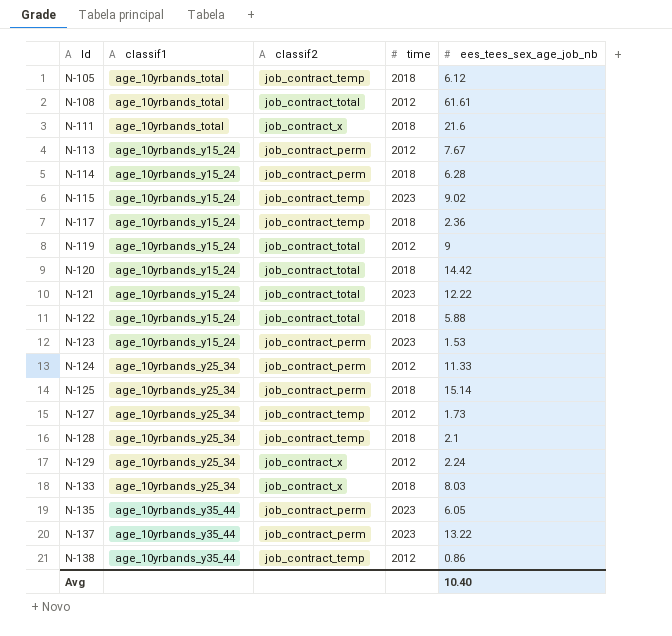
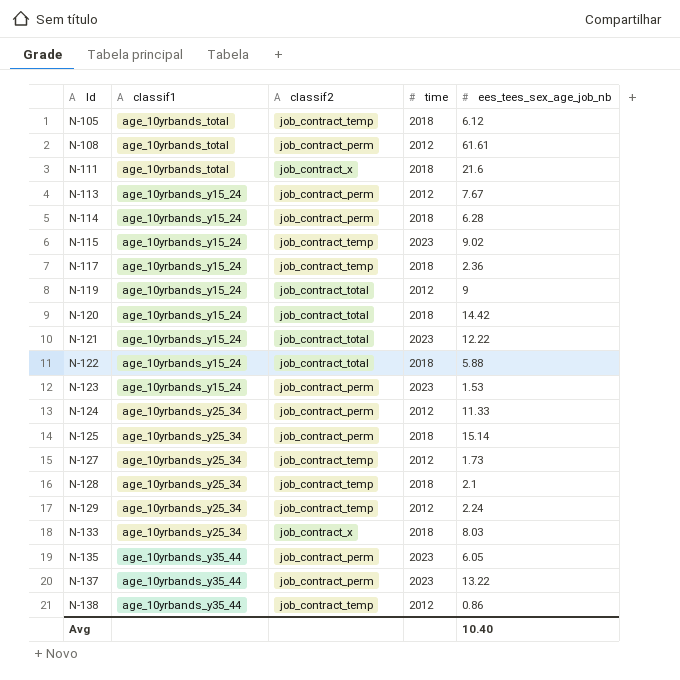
N-108 | classif2: job_contract_total -> job_contract_perm
N-129 | classif2: job_contract_x -> job_contract_temp

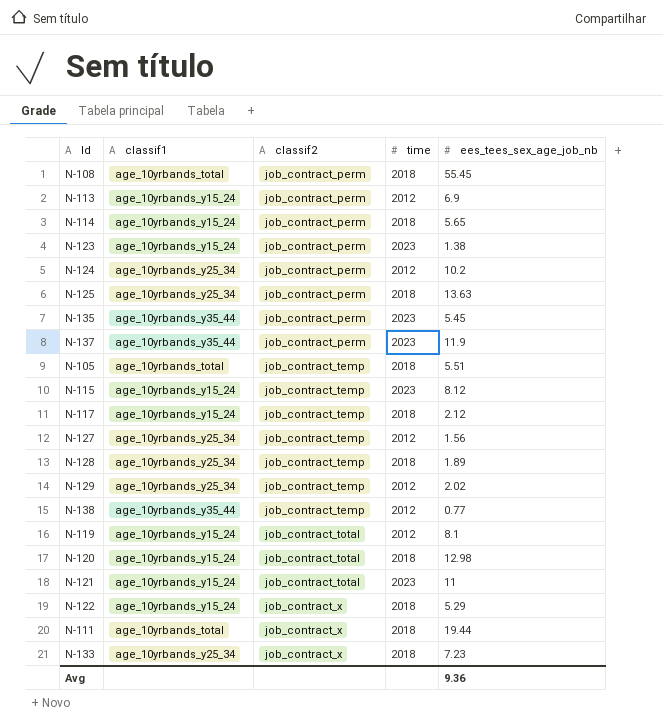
row order: Id ascending -> classif2 ascending
N-108 | time: 2012 -> 2018
N-108 | ees_tees_sex_age_job_nb: 61.61 -> 55.45
N-113 | ees_tees_sex_age_job_nb: 7.67 -> 6.9
N-114 | ees_tees_sex_age_job_nb: 6.28 -> 5.65
N-123 | ees_tees_sex_age_job_nb: 1.53 -> 1.38
N-124 | ees_tees_sex_age_job_nb: 11.33 -> 10.2
N-125 | ees_tees_sex_age_job_nb: 15.14 -> 13.63
N-135 | ees_tees_sex_age_job_nb: 6.05 -> 5.45
N-137 | ees_tees_sex_age_job_nb: 13.22 -> 11.9
N-105 | ees_tees_sex_age_job_nb: 6.12 -> 5.51
N-115 | ees_tees_sex_age_job_nb: 9.02 -> 8.12
N-117 | ees_tees_sex_age_job_nb: 2.36 -> 2.12
N-127 | ees_tees_sex_age_job_nb: 1.73 -> 1.56
N-128 | ees_tees_sex_age_job_nb: 2.1 -> 1.89
N-129 | ees_tees_sex_age_job_nb: 2.24 -> 2.02
N-138 | ees_tees_sex_age_job_nb: 0.86 -> 0.77
N-119 | ees_tees_sex_age_job_nb: 9 -> 8.1
N-120 | ees_tees_sex_age_job_nb: 14.42 -> 12.98
N-121 | ees_tees_sex_age_job_nb: 12.22 -> 11
N-122 | classif2: job_contract_total -> job_contract_x
N-122 | ees_tees_sex_age_job_nb: 5.88 -> 5.29
N-111 | ees_tees_sex_age_job_nb: 21.6 -> 19.44
N-133 | ees_tees_sex_age_job_nb: 8.03 -> 7.23
Avg | ees_tees_sex_age_job_nb: 10.40 -> 9.36

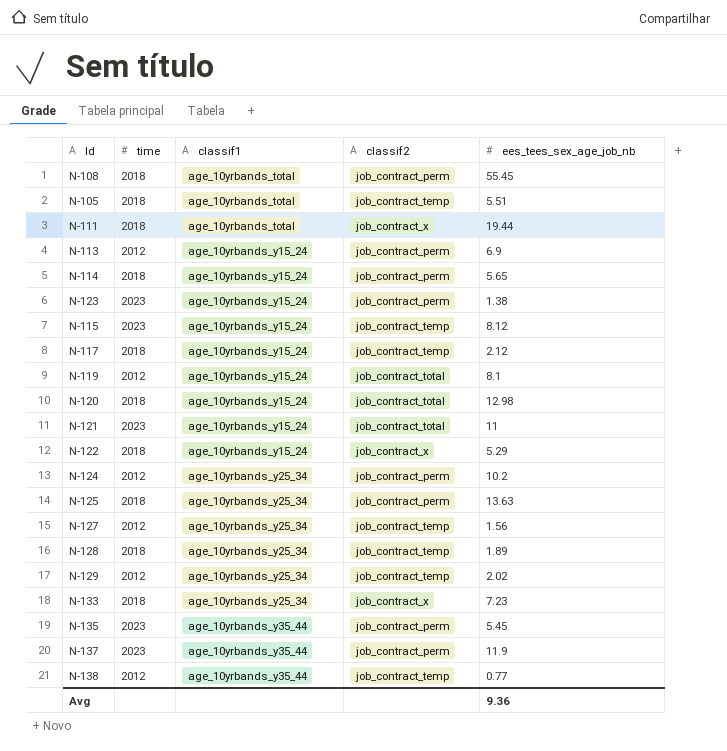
row order: classif2 ascending -> classif1 ascending
column time | position: 4 -> 2

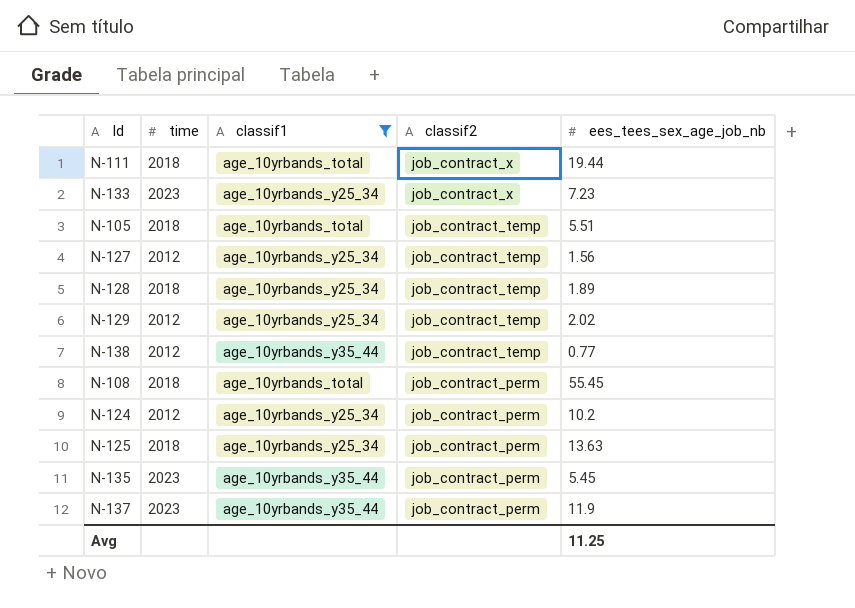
filter: none -> classif1 != age_10yrbands_y15_24
row order: classif1 ascending -> classif2 descending
N-133 | time: 2018 -> 2023
Avg | ees_tees_sex_age_job_nb: 9.36 -> 11.25

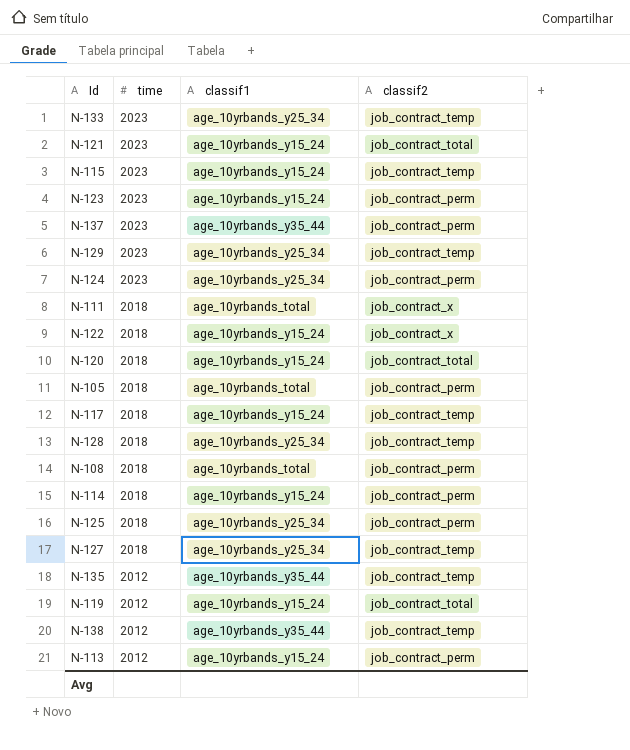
filter: classif1 != age_10yrbands_y15_24 -> none
row order: classif2 descending -> time descending
column ees_tees_sex_age_job_nb | position: 5 -> none
N-133 | classif2: job_contract_x -> job_contract_temp
N-129 | time: 2012 -> 2023
N-124 | time: 2012 -> 2023
N-105 | classif2: job_contract_temp -> job_contract_perm
N-127 | time: 2012 -> 2018
N-135 | time: 2023 -> 2012
N-135 | classif2: job_contract_perm -> job_contract_temp

